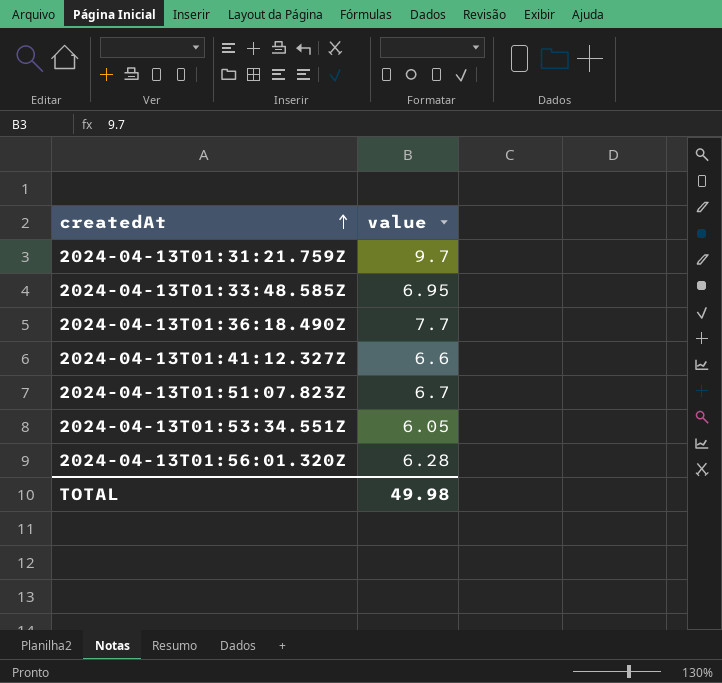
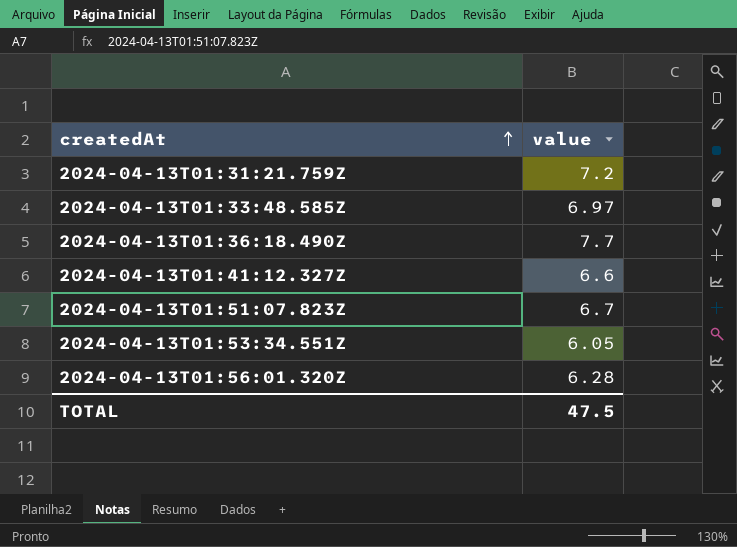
2024-04-13T01:31:21.759Z | value: 9.7 -> 7.2
2024-04-13T01:33:48.585Z | value: 6.95 -> 6.97
TOTAL | value: 49.98 -> 47.5

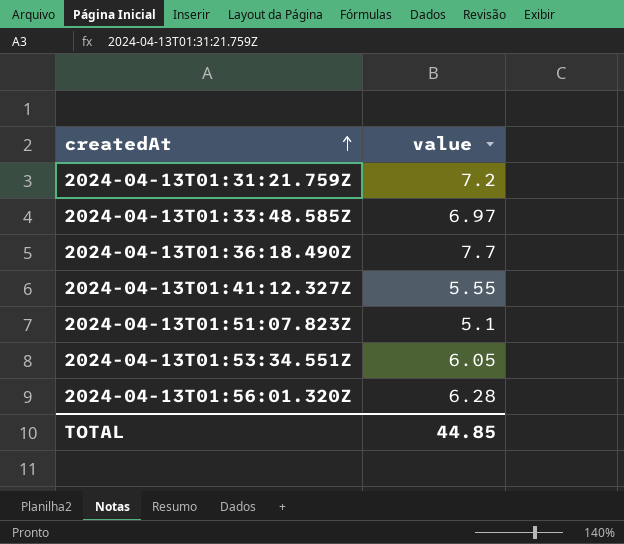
2024-04-13T01:41:12.327Z | value: 6.6 -> 5.55
2024-04-13T01:51:07.823Z | value: 6.7 -> 5.1
TOTAL | value: 47.5 -> 44.85

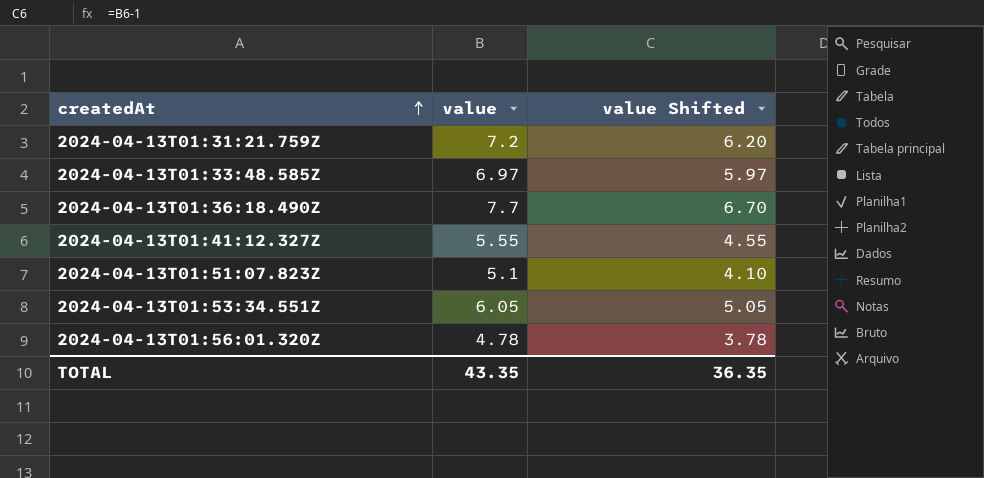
column value Shifted | formula: none -> [value] - 1
2024-04-13T01:56:01.320Z | value: 6.28 -> 4.78
TOTAL | value: 44.85 -> 43.35

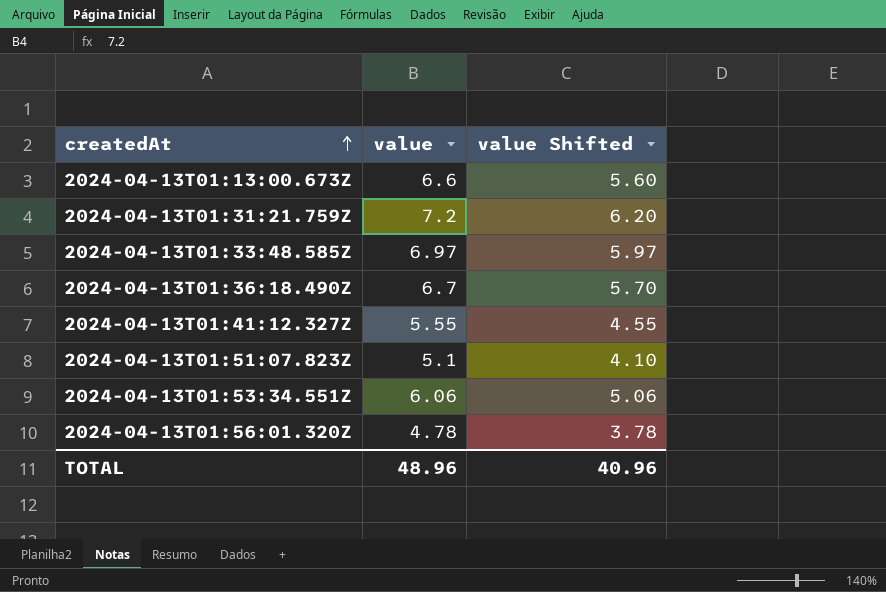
row 2024-04-13T01:13:00.673Z: none -> 6.6 | 5.60
2024-04-13T01:36:18.490Z | value: 7.7 -> 6.7
2024-04-13T01:36:18.490Z | value Shifted: 6.70 -> 5.70
2024-04-13T01:53:34.551Z | value: 6.05 -> 6.06
2024-04-13T01:53:34.551Z | value Shifted: 5.05 -> 5.06
TOTAL | value: 43.35 -> 48.96
TOTAL | value Shifted: 36.35 -> 40.96

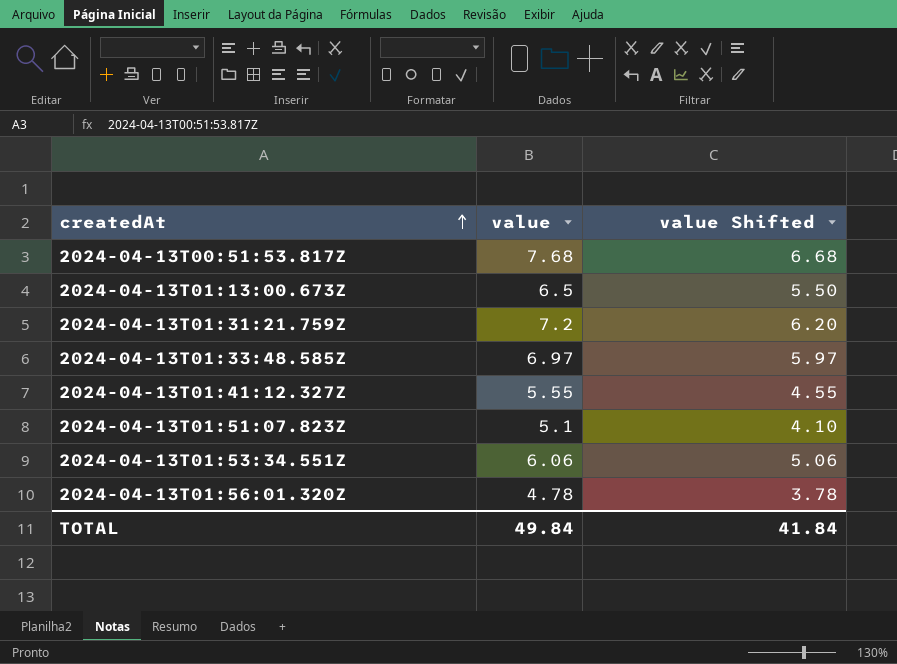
row 2024-04-13T01:36:18.490Z: 6.7 | 5.70 -> none
row 2024-04-13T00:51:53.817Z: none -> 7.68 | 6.68
2024-04-13T01:13:00.673Z | value: 6.6 -> 6.5
2024-04-13T01:13:00.673Z | value Shifted: 5.60 -> 5.50
TOTAL | value: 48.96 -> 49.84
TOTAL | value Shifted: 40.96 -> 41.84

